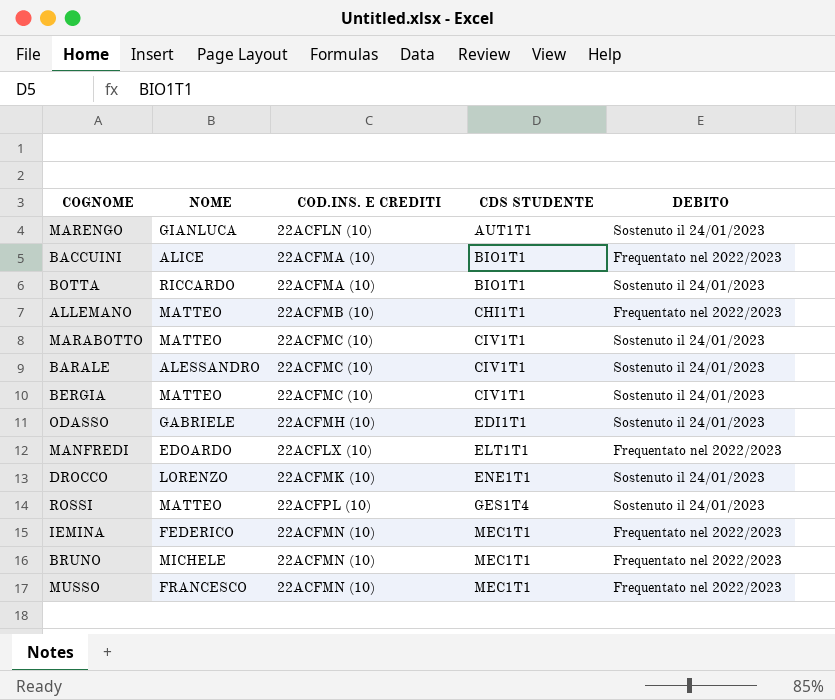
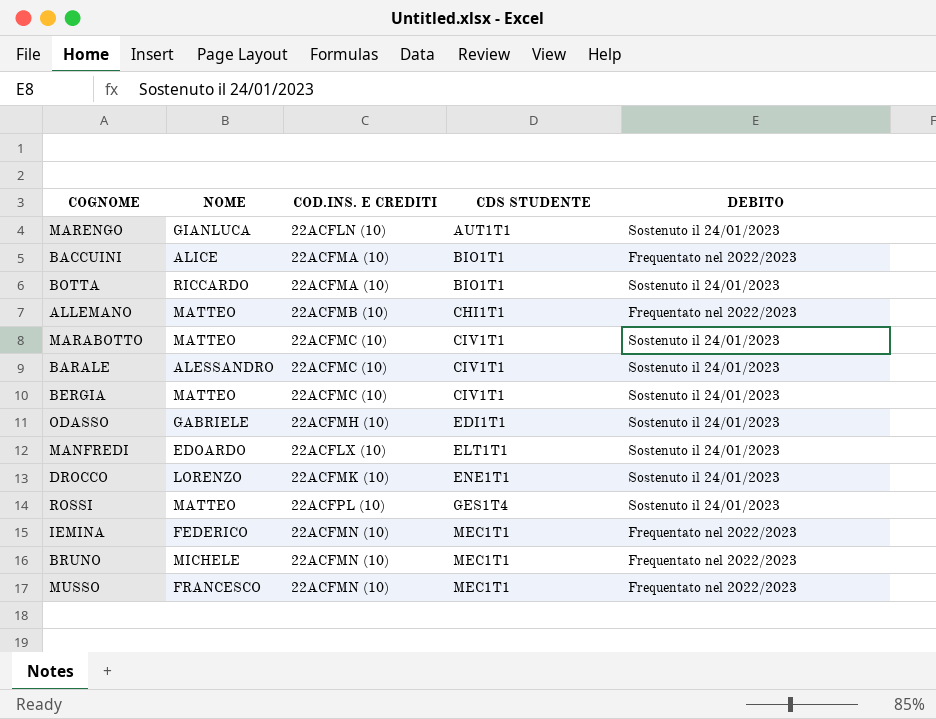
MANFREDI | DEBITO: Frequentato nel 2022/2023 -> Sostenuto il 24/01/2023

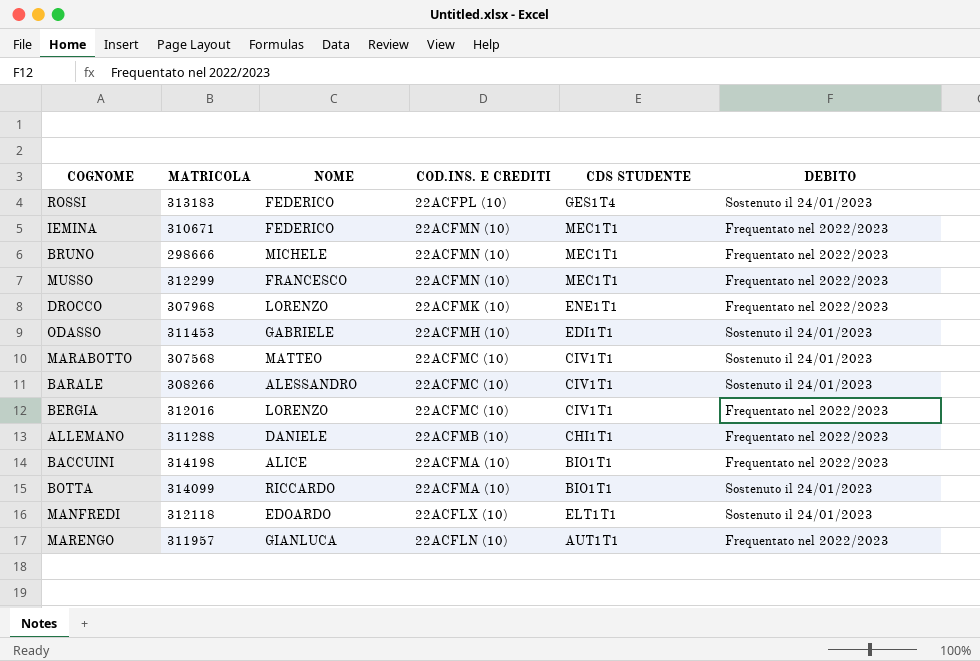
row order: CDS STUDENTE ascending -> COD.INS. E CREDITI descending
column MATRICOLA | position: none -> 2
ROSSI | NOME: MATTEO -> FEDERICO
DROCCO | DEBITO: Sostenuto il 24/01/2023 -> Frequentato nel 2022/2023
BERGIA | NOME: MATTEO -> LORENZO
BERGIA | DEBITO: Sostenuto il 24/01/2023 -> Frequentato nel 2022/2023
ALLEMANO | NOME: MATTEO -> DANIELE
MARENGO | DEBITO: Sostenuto il 24/01/2023 -> Frequentato nel 2022/2023

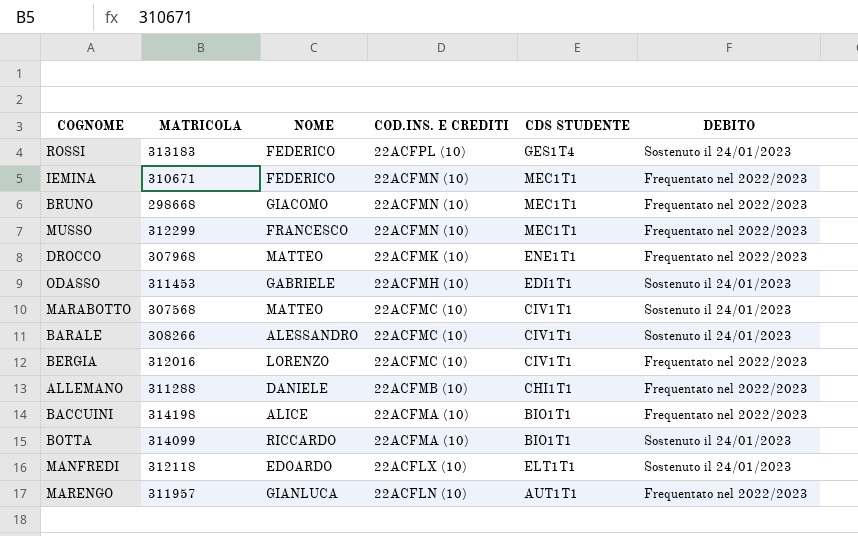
BRUNO | MATRICOLA: 298666 -> 298668
BRUNO | NOME: MICHELE -> GIACOMO
DROCCO | NOME: LORENZO -> MATTEO

